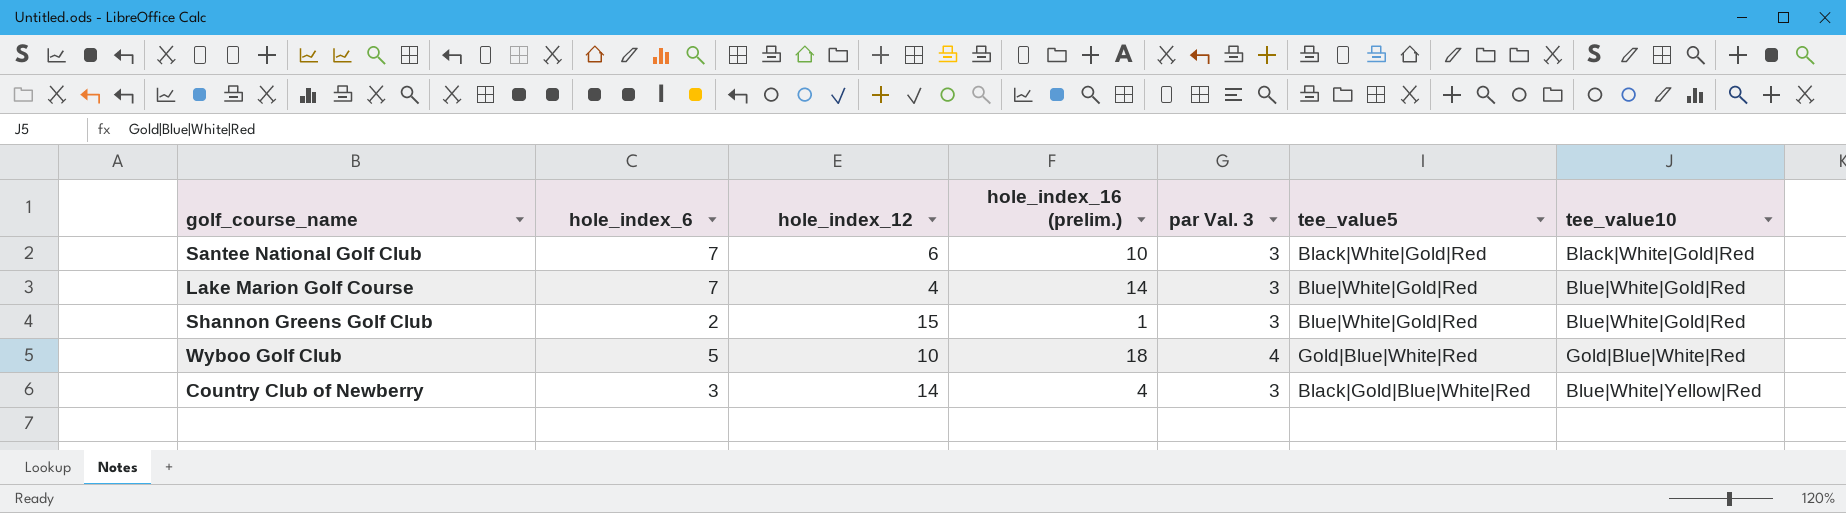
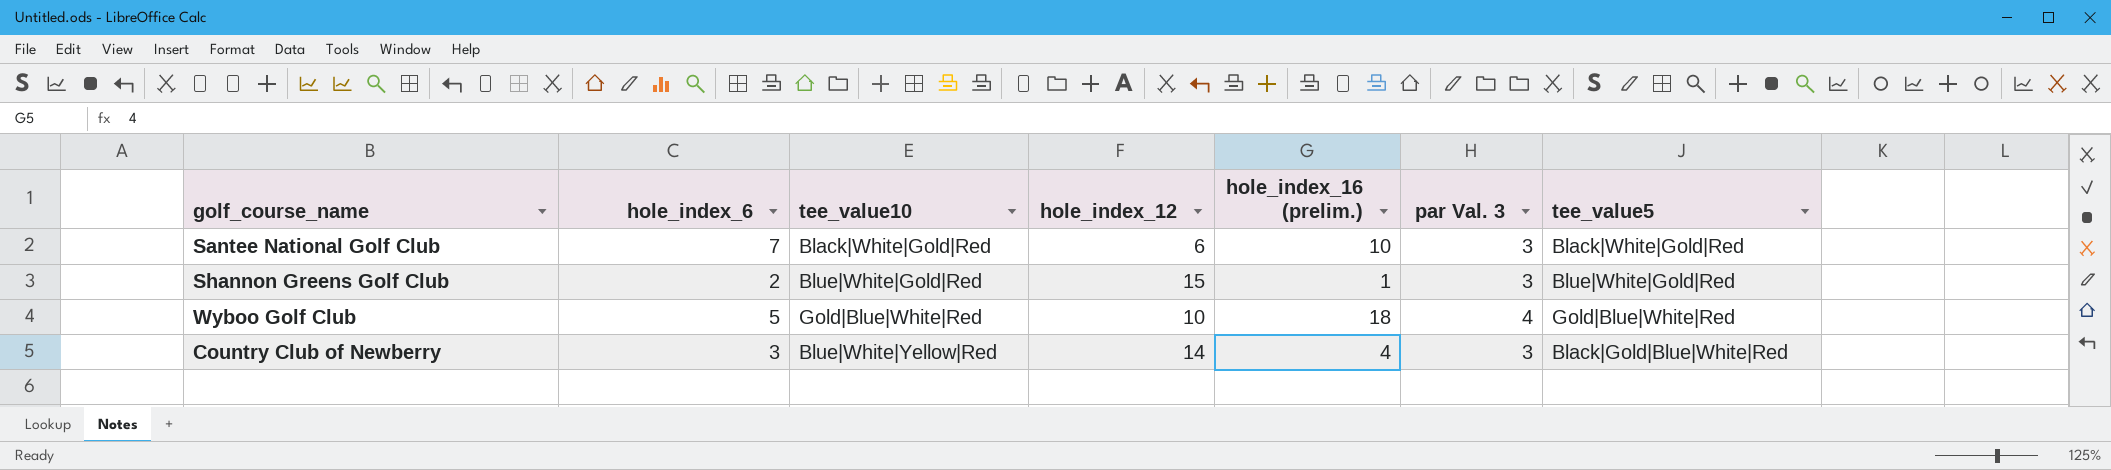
column tee_value10 | position: 7 -> 3
row Lake Marion Golf Course: 7 | 4 | 14 | 3 | Blue|White|Gold|Red | Blue|White|Gold|Red -> none

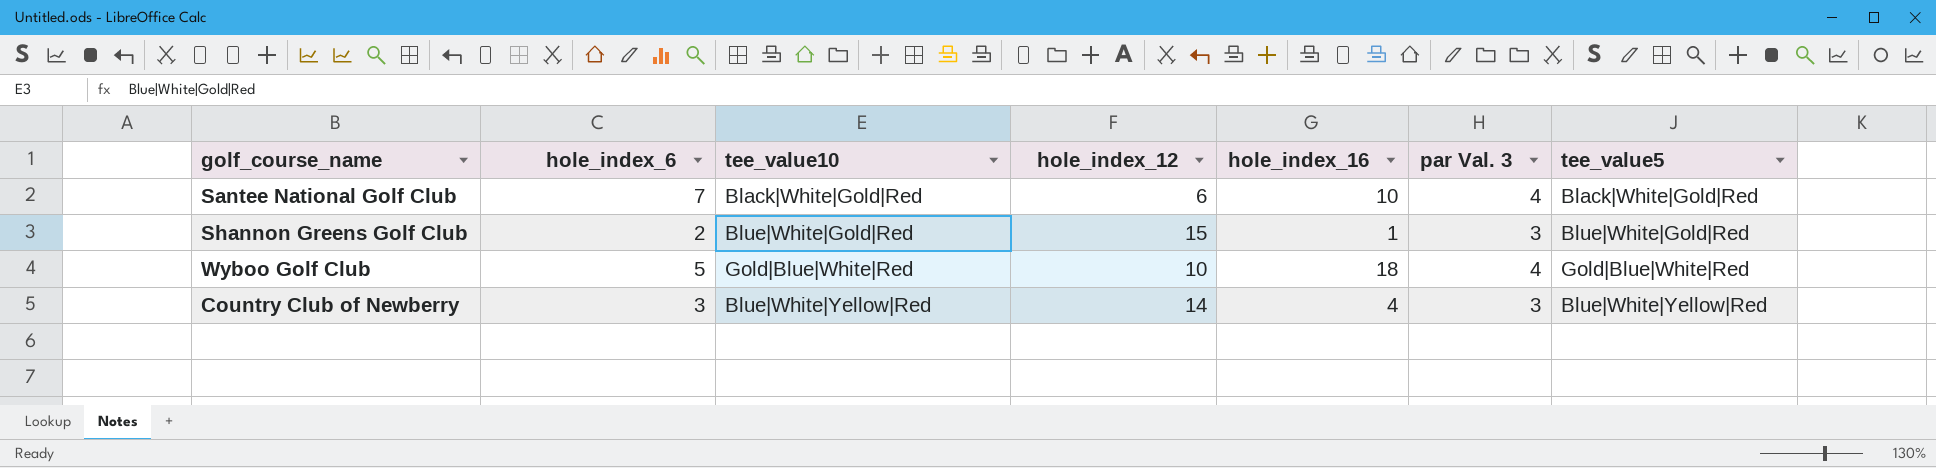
column name: hole_index_16 (prelim.) -> hole_index_16
Santee National Golf Club | par Val. 3: 3 -> 4
Country Club of Newberry | tee_value5: Black|Gold|Blue|White|Red -> Blue|White|Yellow|Red

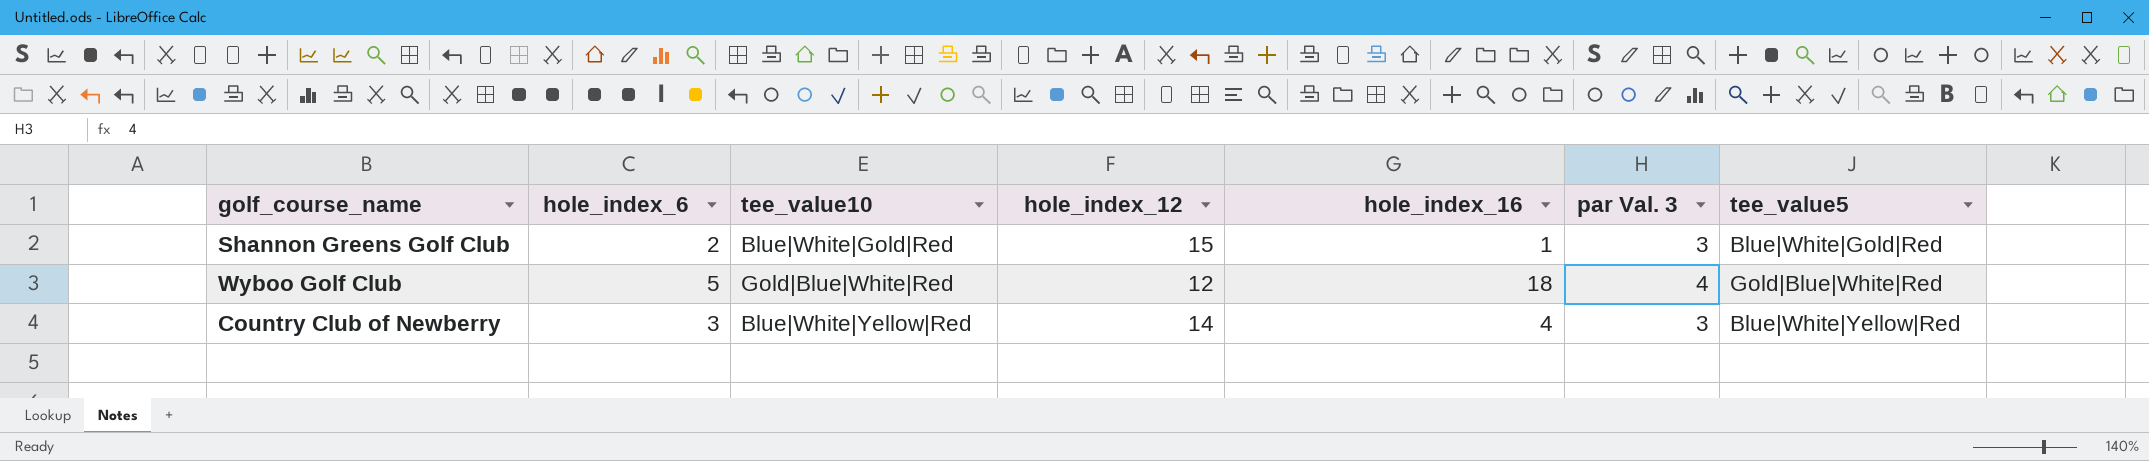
row Santee National Golf Club: 7 | Black|White|Gold|Red | 6 | 10 | 4 | Black|White|Gold|Red -> none
Wyboo Golf Club | hole_index_12: 10 -> 12

